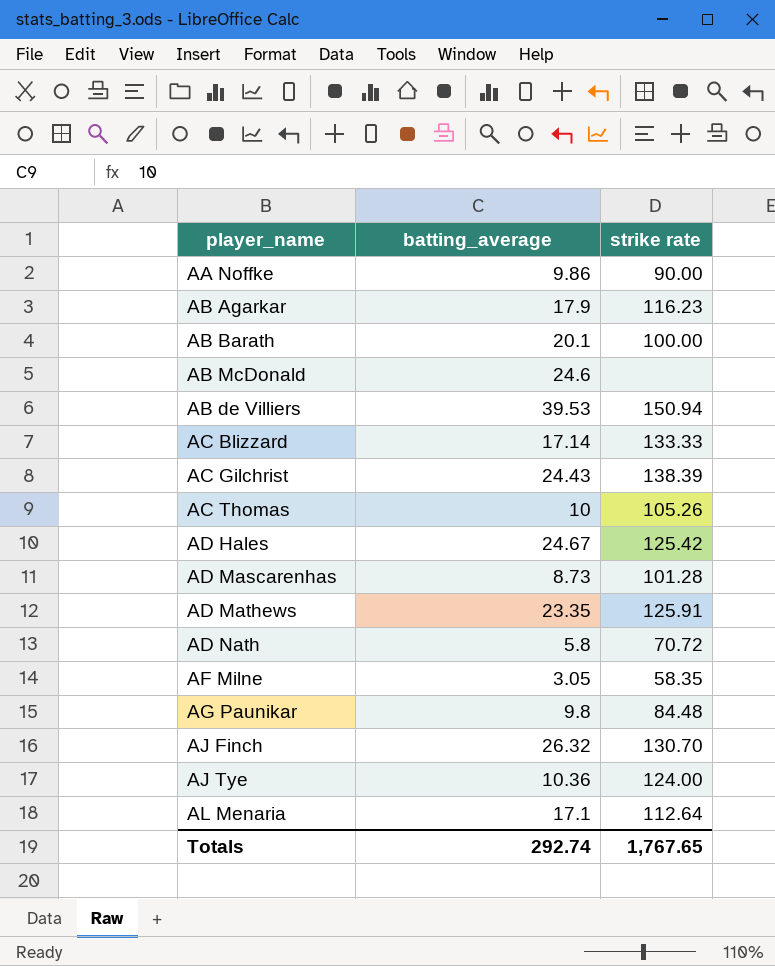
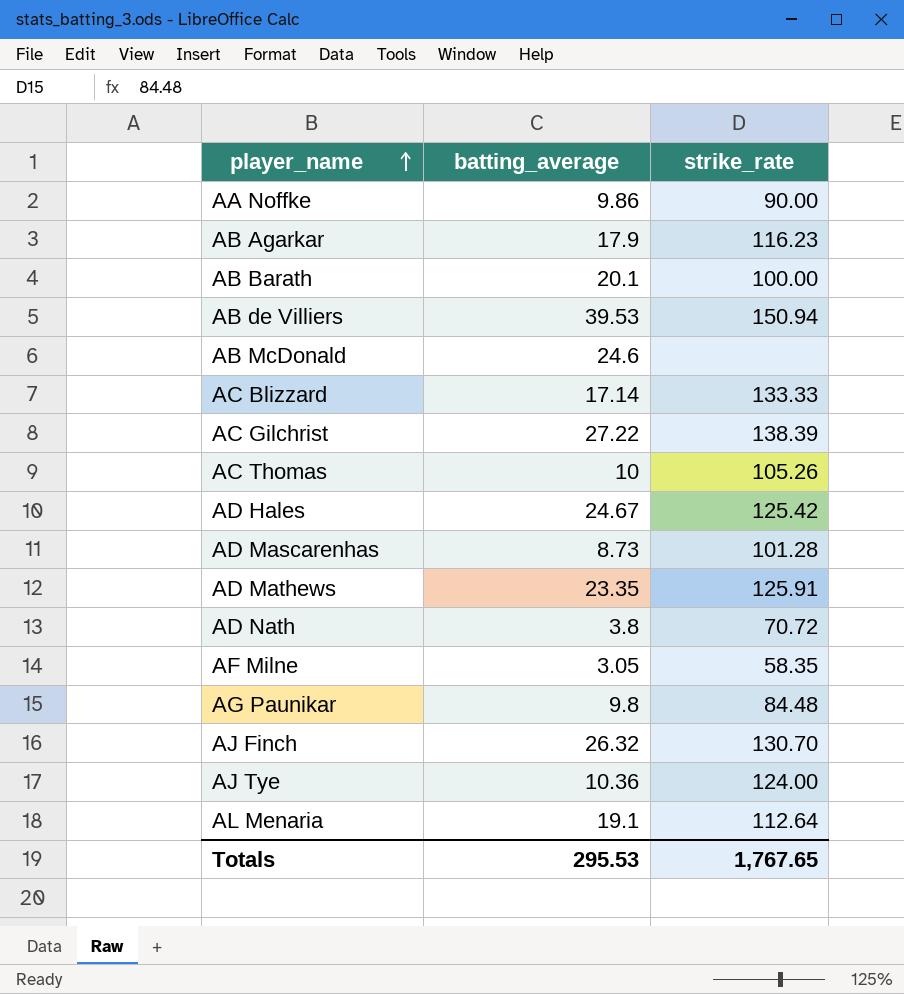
row order: none -> player_name ascending
column name: strike rate -> strike_rate
AC Gilchrist | batting_average: 24.43 -> 27.22
AD Nath | batting_average: 5.8 -> 3.8
AL Menaria | batting_average: 17.1 -> 19.1
Totals | batting_average: 292.74 -> 295.53

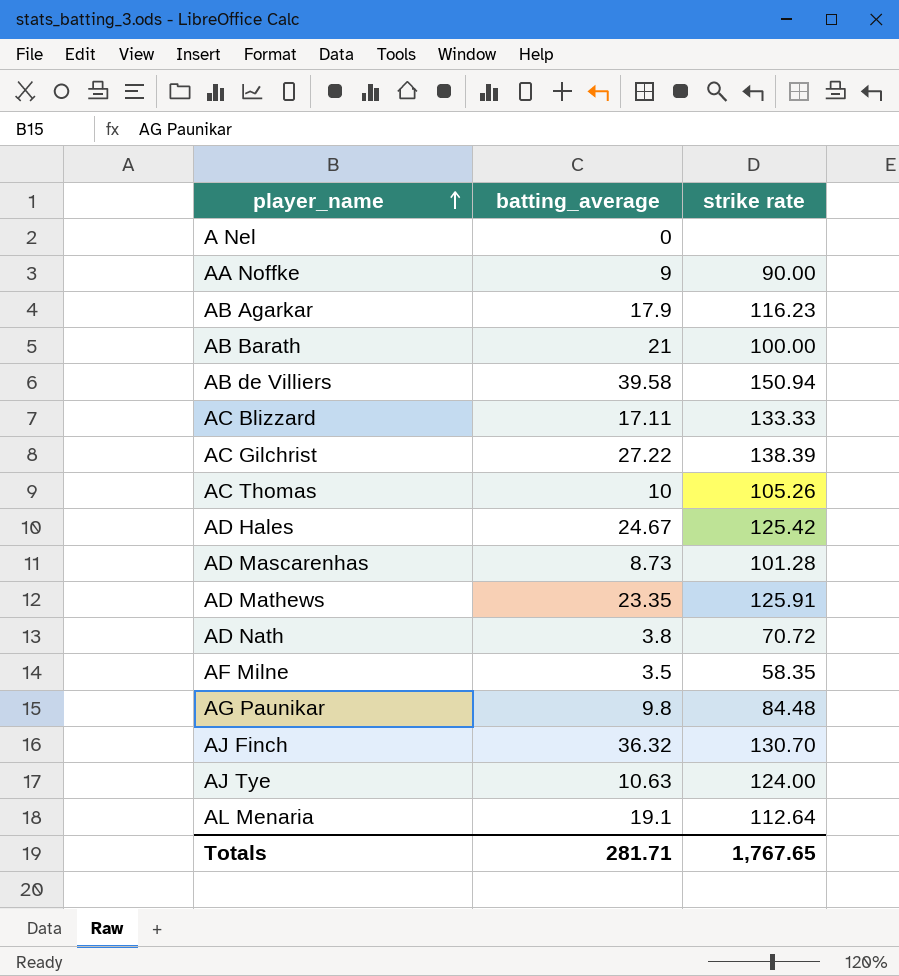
column name: strike_rate -> strike rate
row AB McDonald: 24.6 | none -> none
row A Nel: none -> 0 | none
AA Noffke | batting_average: 9.86 -> 9
AB Barath | batting_average: 20.1 -> 21
AB de Villiers | batting_average: 39.53 -> 39.58
AC Blizzard | batting_average: 17.14 -> 17.11
AF Milne | batting_average: 3.05 -> 3.5
AJ Finch | batting_average: 26.32 -> 36.32
AJ Tye | batting_average: 10.36 -> 10.63
Totals | batting_average: 295.53 -> 281.71

